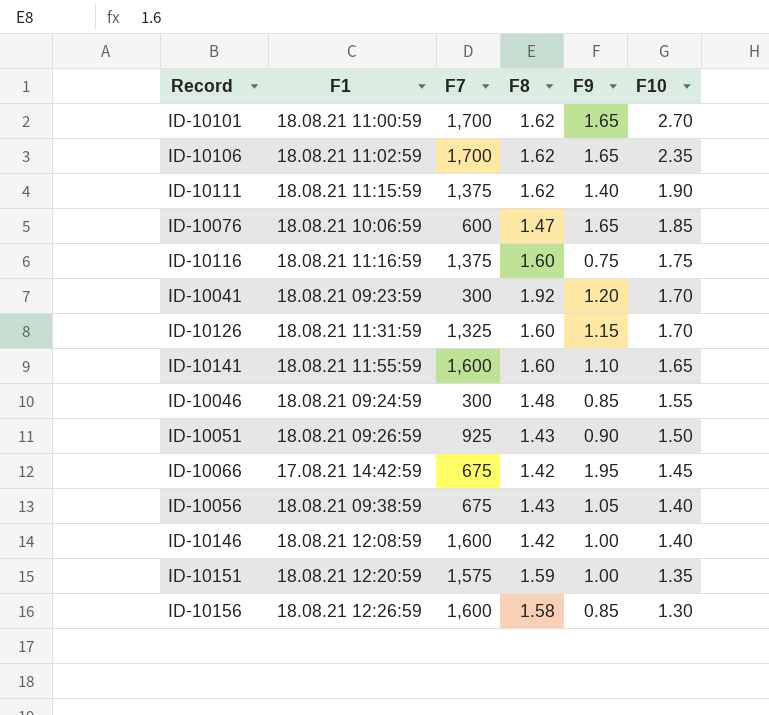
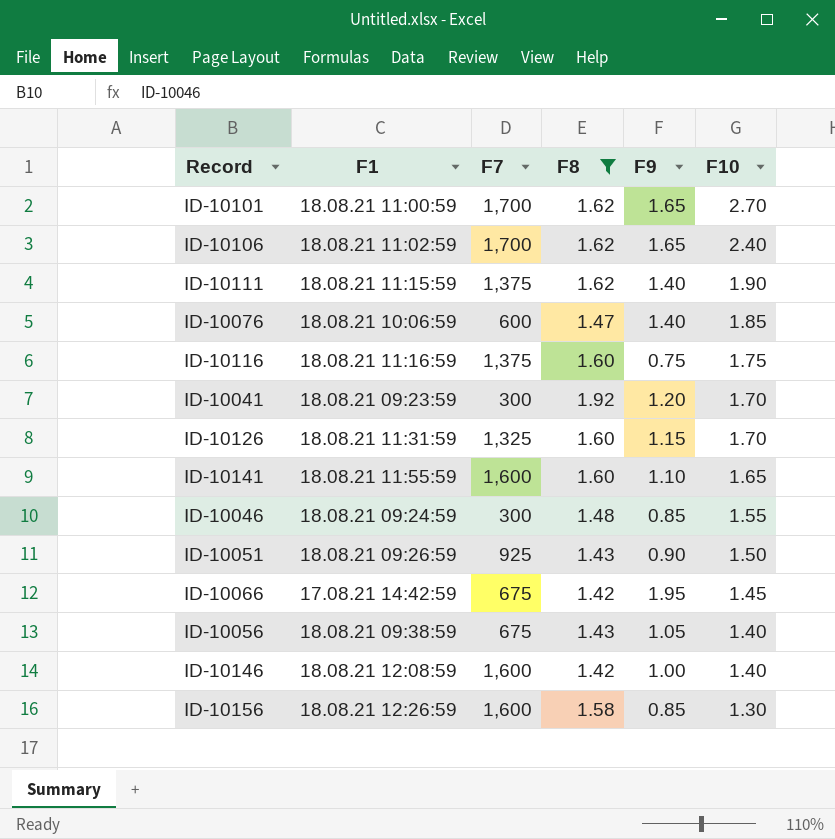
filter: none -> F8 != 1.59
ID-10106 | F10: 2.35 -> 2.40
ID-10076 | F9: 1.65 -> 1.40

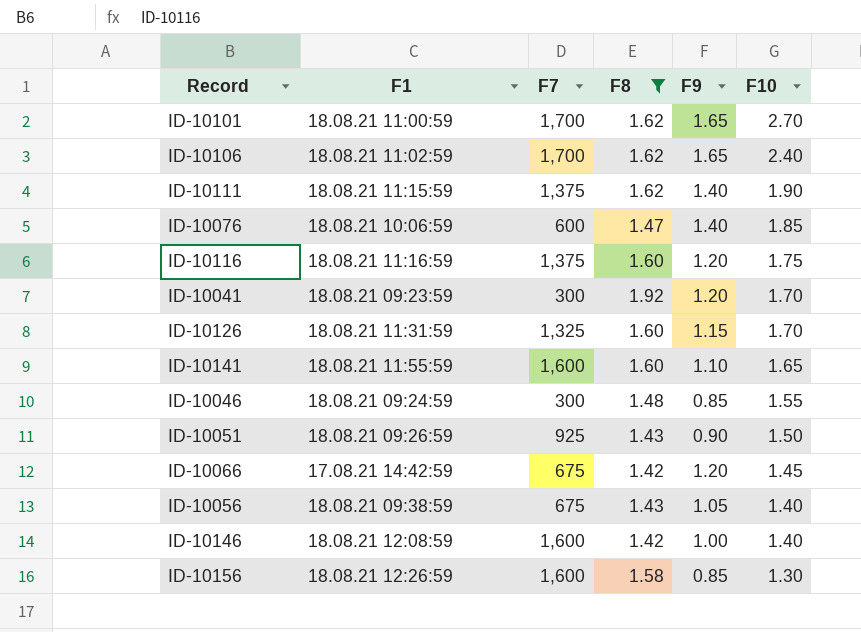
ID-10116 | F9: 0.75 -> 1.20
ID-10066 | F9: 1.95 -> 1.20

